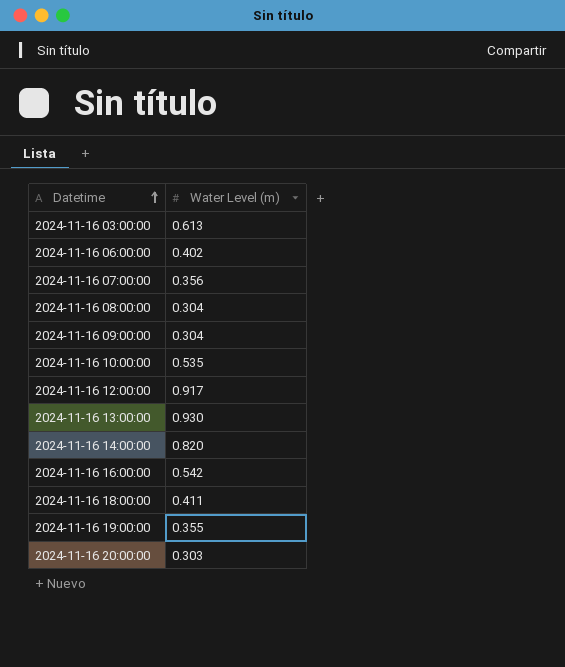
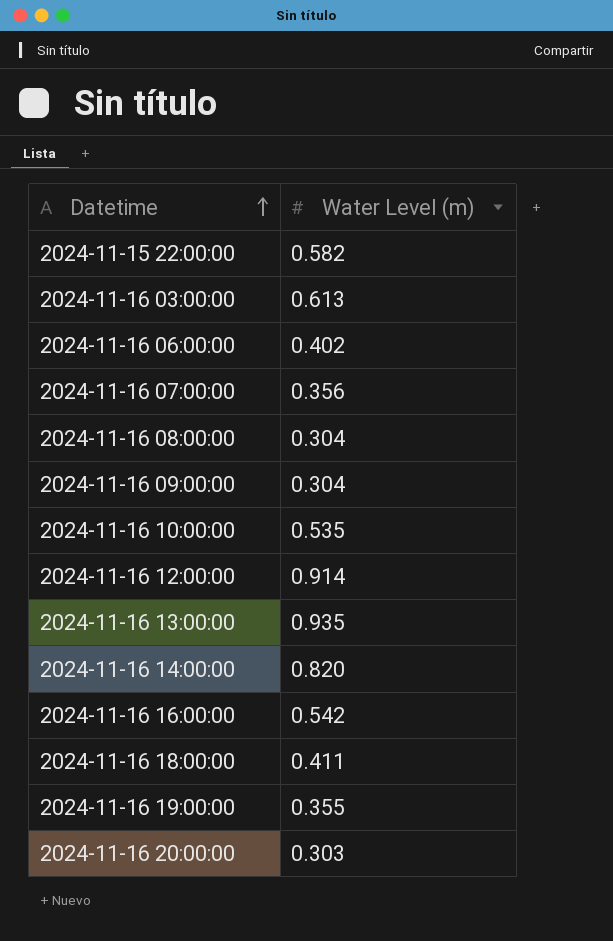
row 2024-11-15 22:00:00: none -> 0.582
2024-11-16 12:00:00 | Water Level (m): 0.917 -> 0.914
2024-11-16 13:00:00 | Water Level (m): 0.930 -> 0.935

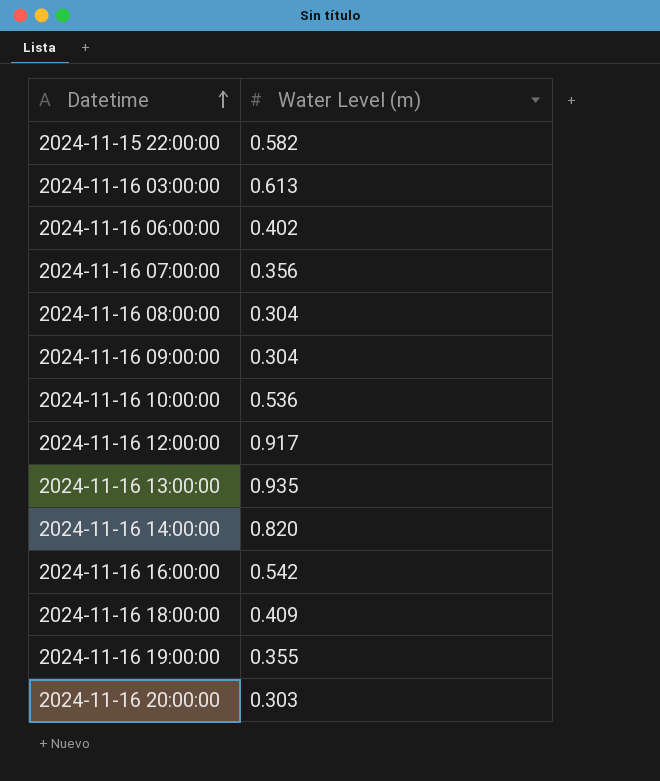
2024-11-16 10:00:00 | Water Level (m): 0.535 -> 0.536
2024-11-16 12:00:00 | Water Level (m): 0.914 -> 0.917
2024-11-16 18:00:00 | Water Level (m): 0.411 -> 0.409

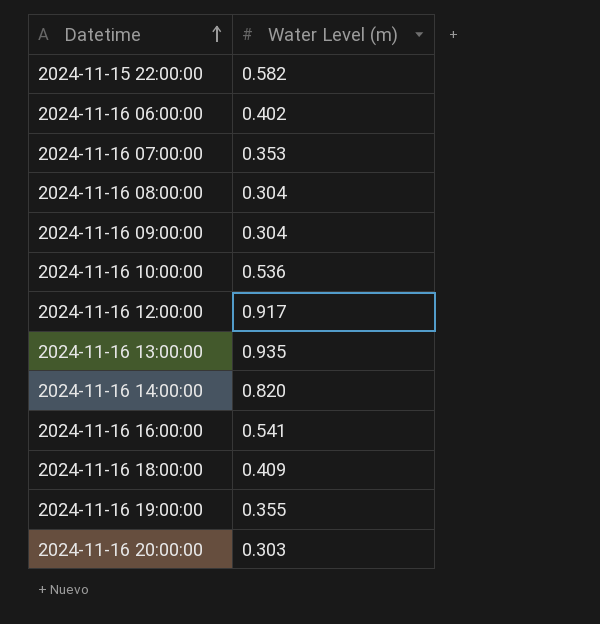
row 2024-11-16 03:00:00: 0.613 -> none
2024-11-16 07:00:00 | Water Level (m): 0.356 -> 0.353
2024-11-16 16:00:00 | Water Level (m): 0.542 -> 0.541

